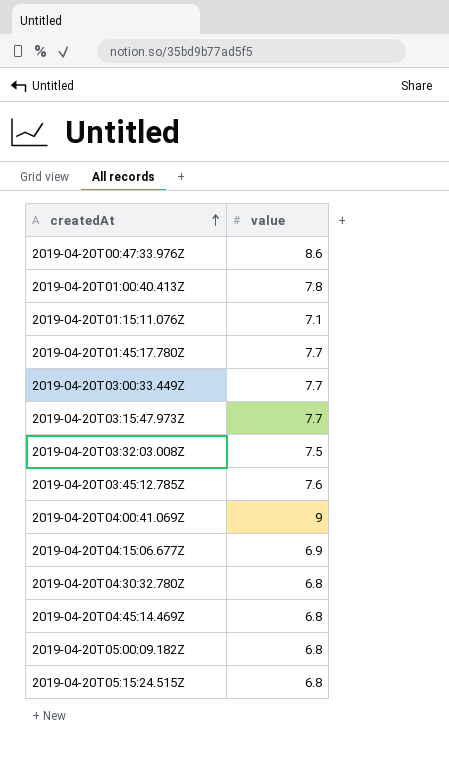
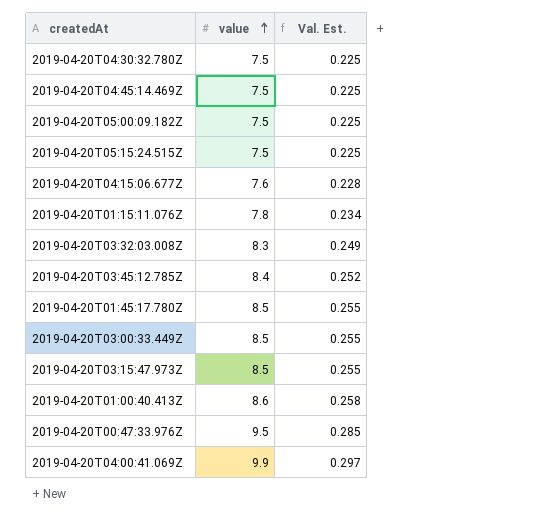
row order: createdAt ascending -> value ascending
column Val. Est. | formula: none -> [value] * 0.03
2019-04-20T04:30:32.780Z | value: 6.8 -> 7.5
2019-04-20T04:45:14.469Z | value: 6.8 -> 7.5
2019-04-20T05:00:09.182Z | value: 6.8 -> 7.5
2019-04-20T05:15:24.515Z | value: 6.8 -> 7.5
2019-04-20T04:15:06.677Z | value: 6.9 -> 7.6
2019-04-20T01:15:11.076Z | value: 7.1 -> 7.8
2019-04-20T03:32:03.008Z | value: 7.5 -> 8.3
2019-04-20T03:45:12.785Z | value: 7.6 -> 8.4
2019-04-20T01:45:17.780Z | value: 7.7 -> 8.5
2019-04-20T03:00:33.449Z | value: 7.7 -> 8.5
2019-04-20T03:15:47.973Z | value: 7.7 -> 8.5
2019-04-20T01:00:40.413Z | value: 7.8 -> 8.6
2019-04-20T00:47:33.976Z | value: 8.6 -> 9.5
2019-04-20T04:00:41.069Z | value: 9 -> 9.9

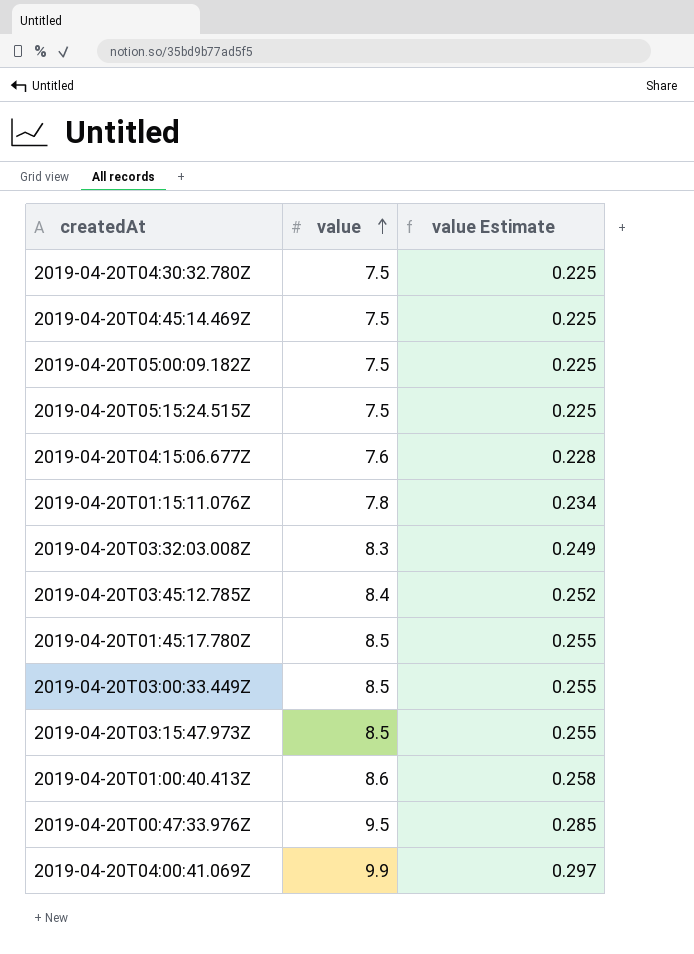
column name: Val. Est. -> value Estimate

